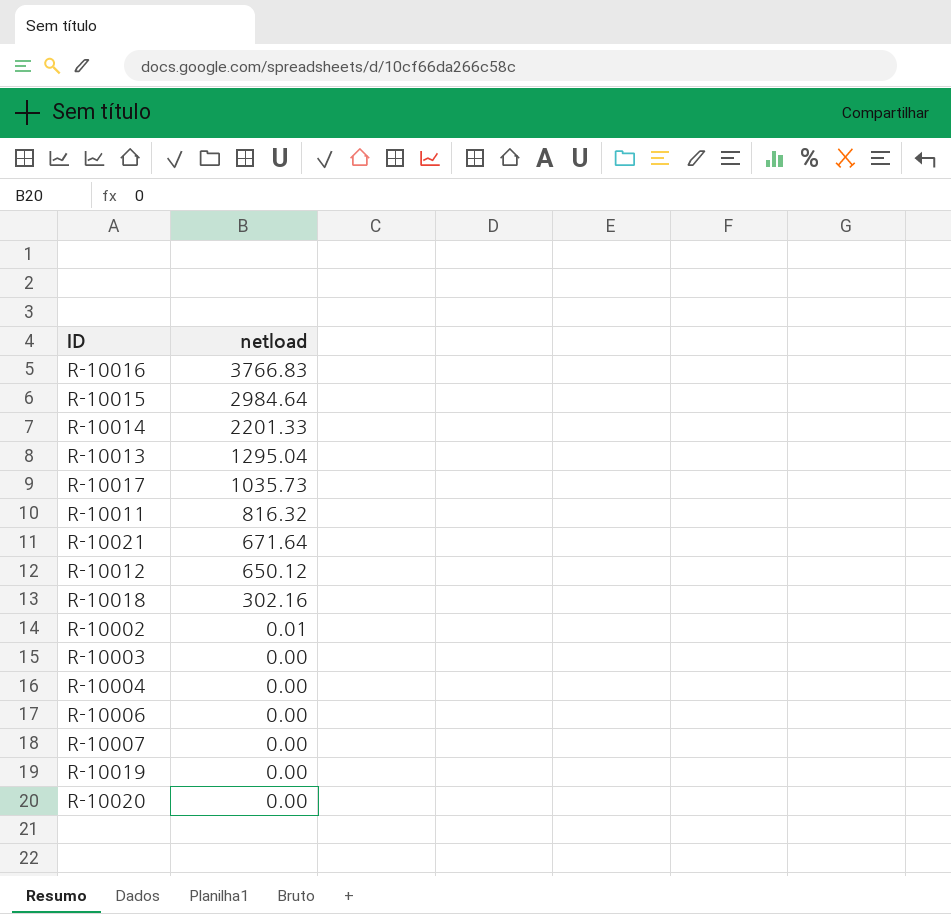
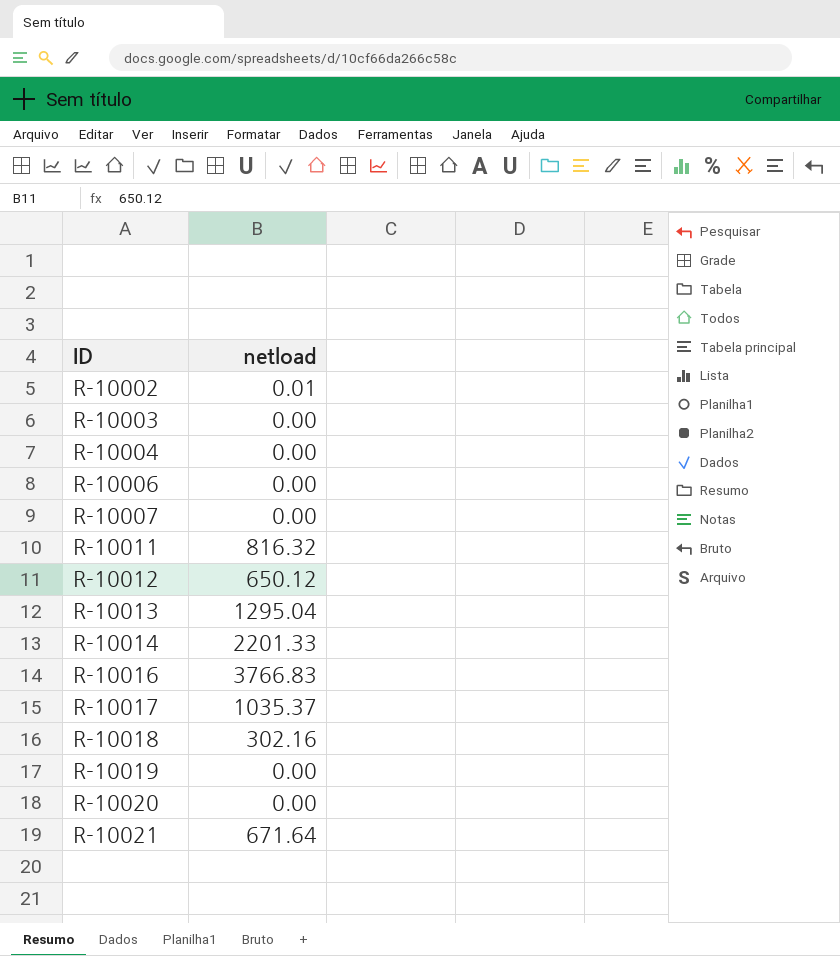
row order: netload descending -> ID ascending
row R-10015: 2984.64 -> none
R-10017 | netload: 1035.73 -> 1035.37

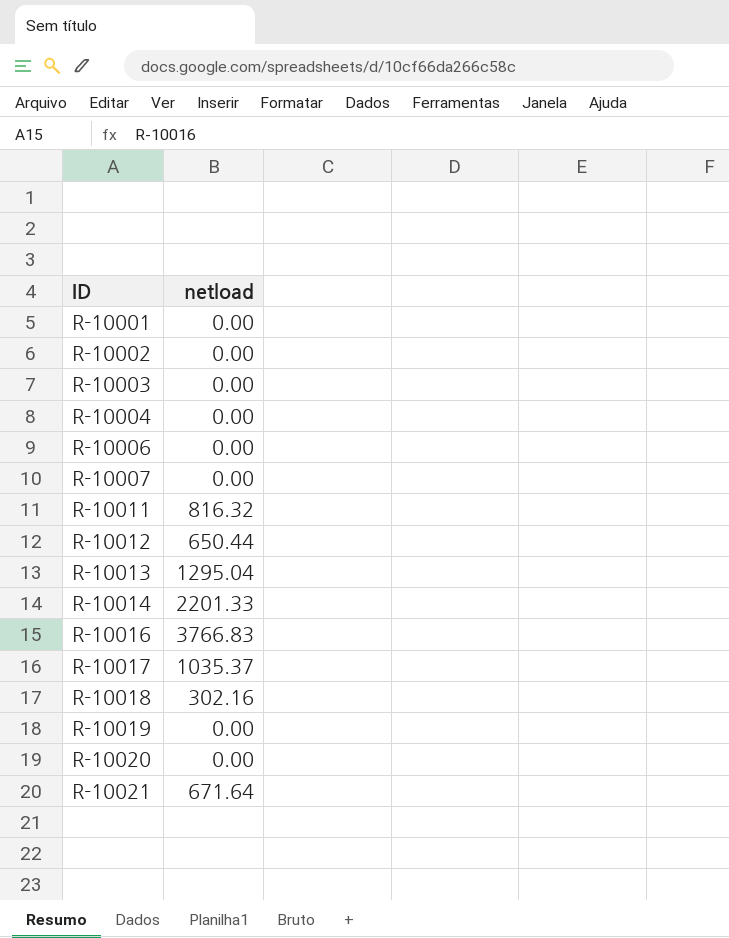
row R-10001: none -> 0.00
R-10002 | netload: 0.01 -> 0.00
R-10012 | netload: 650.12 -> 650.44

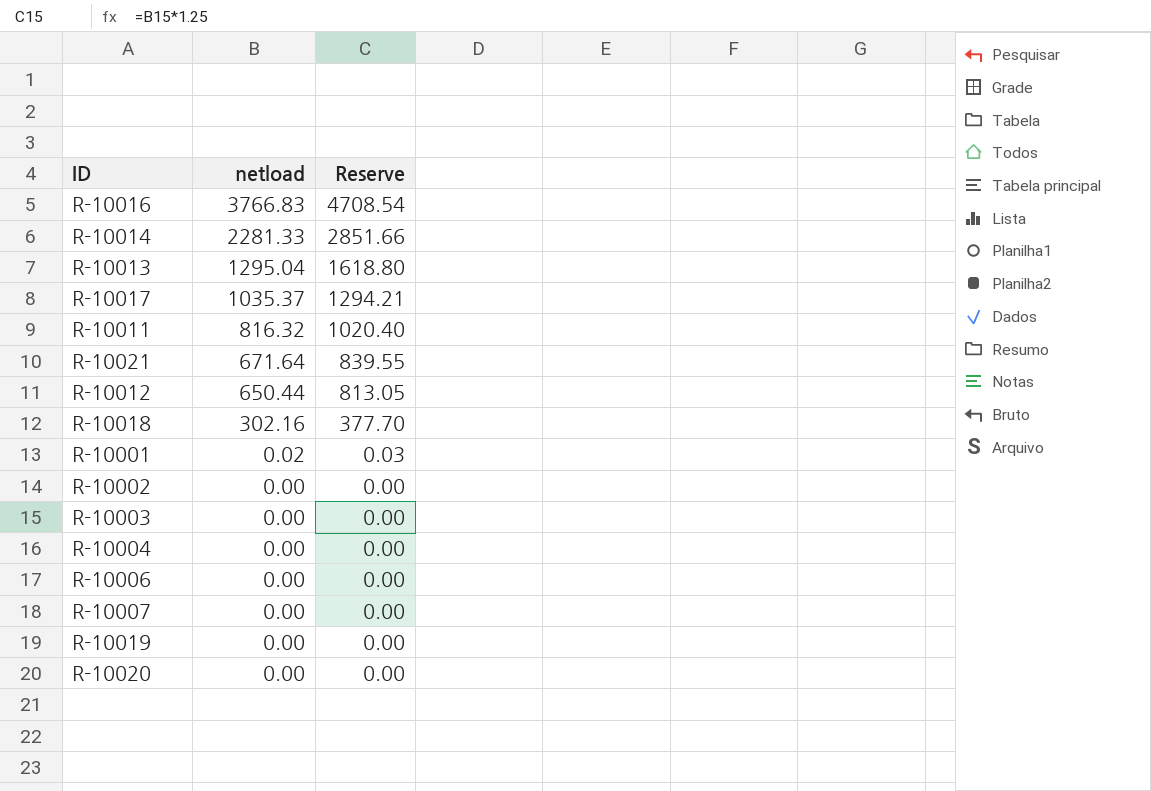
row order: ID ascending -> netload descending
column Reserve | formula: none -> [netload] * 1.25
R-10014 | netload: 2201.33 -> 2281.33
R-10001 | netload: 0.00 -> 0.02

